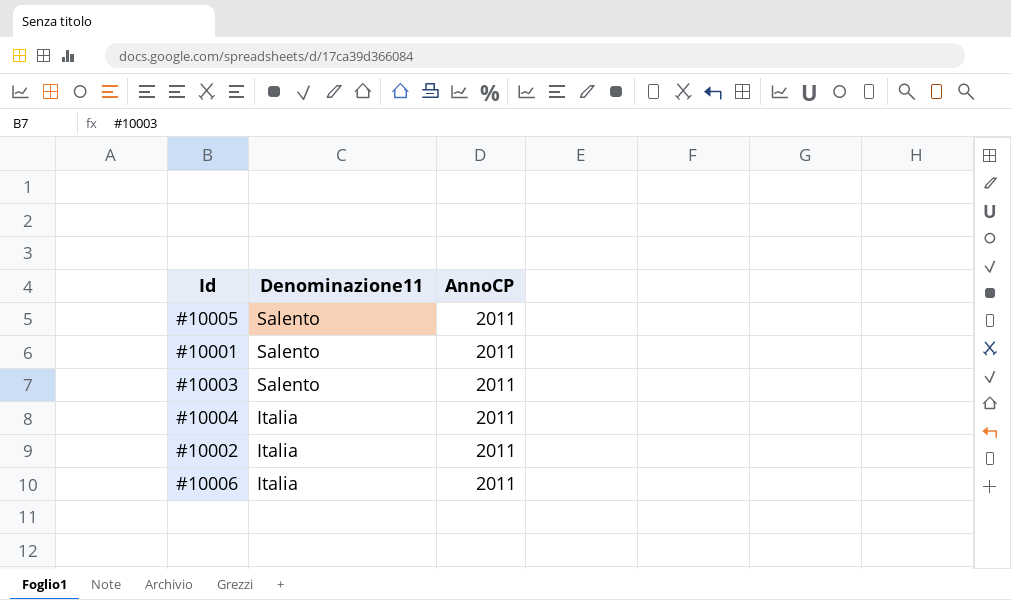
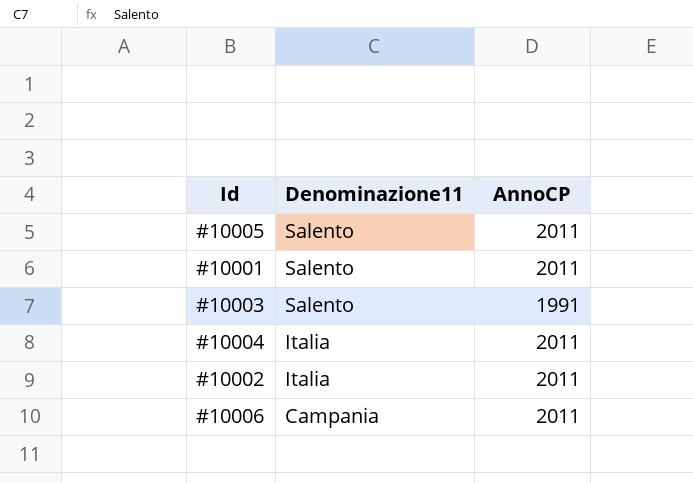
#10003 | AnnoCP: 2011 -> 1991
#10006 | Denominazione11: Italia -> Campania

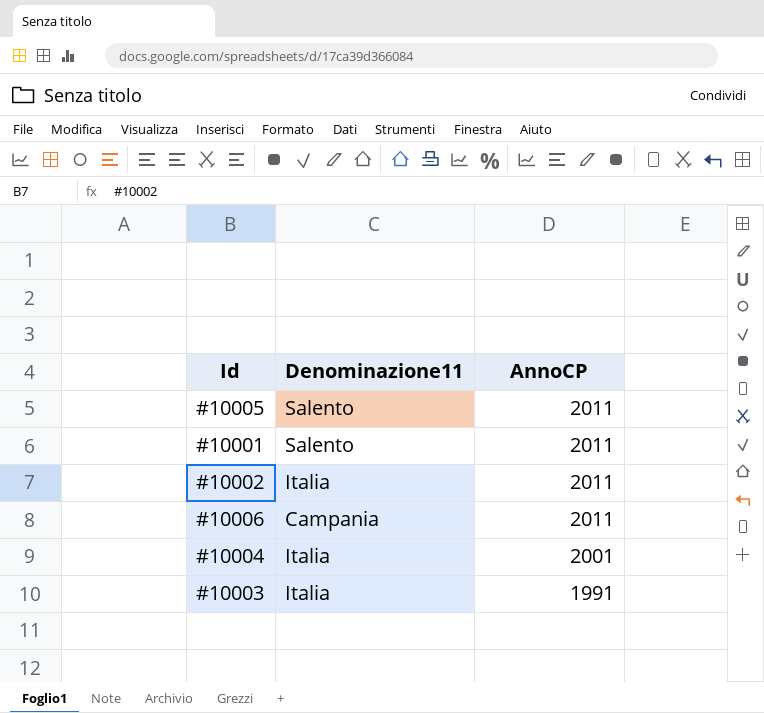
row order: Denominazione11 descending -> AnnoCP descending
#10004 | AnnoCP: 2011 -> 2001
#10003 | Denominazione11: Salento -> Italia

